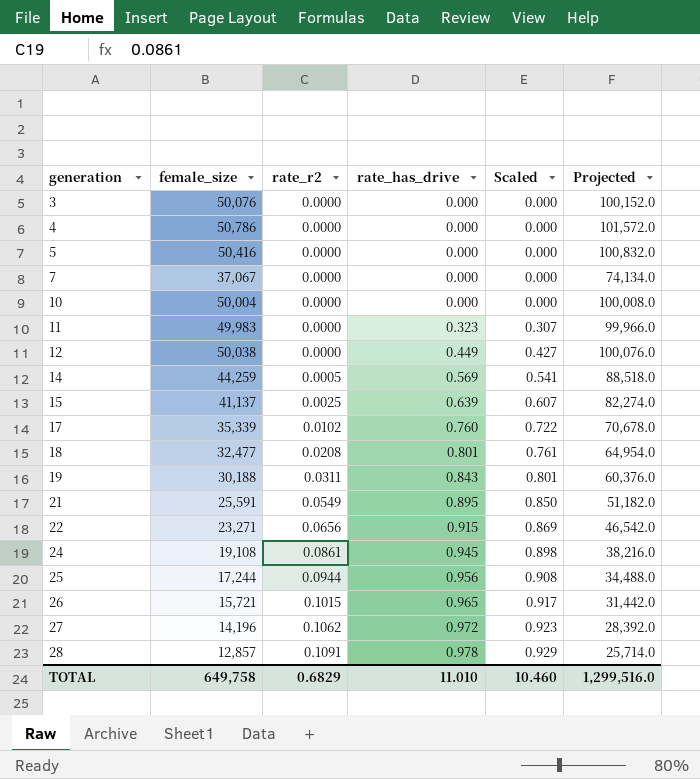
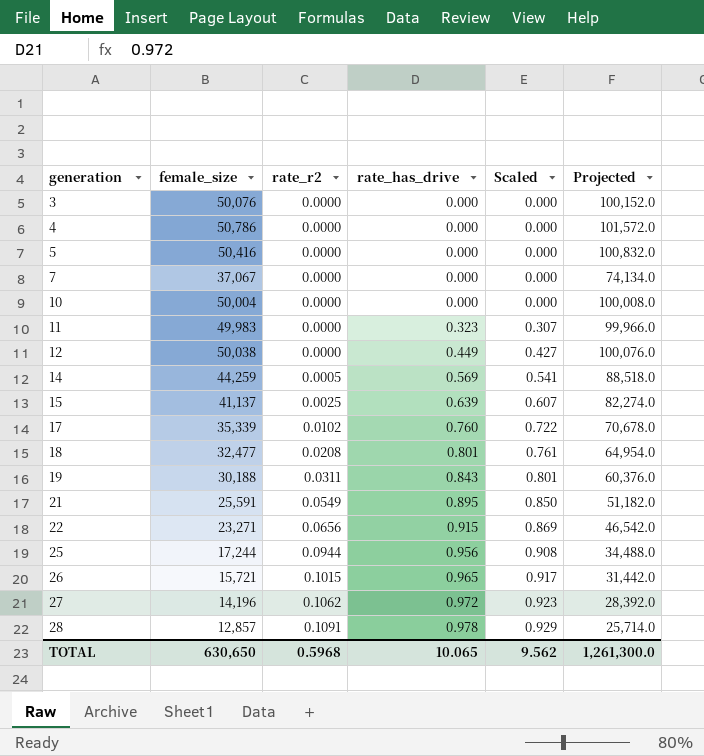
row 24: 19,108 | 0.0861 | 0.945 | 0.898 | 38,216.0 -> none
TOTAL | female_size: 649,758 -> 630,650
TOTAL | rate_r2: 0.6829 -> 0.5968
TOTAL | rate_has_drive: 11.010 -> 10.065
TOTAL | Scaled: 10.460 -> 9.562
TOTAL | Projected: 1,299,516.0 -> 1,261,300.0

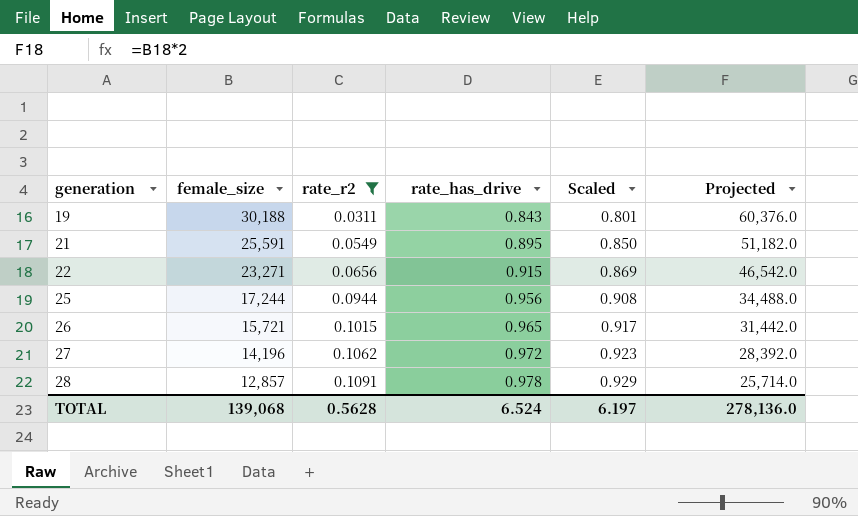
filter: none -> rate_r2 >= 0.0311
TOTAL | female_size: 630,650 -> 139,068
TOTAL | rate_r2: 0.5968 -> 0.5628
TOTAL | rate_has_drive: 10.065 -> 6.524
TOTAL | Scaled: 9.562 -> 6.197
TOTAL | Projected: 1,261,300.0 -> 278,136.0

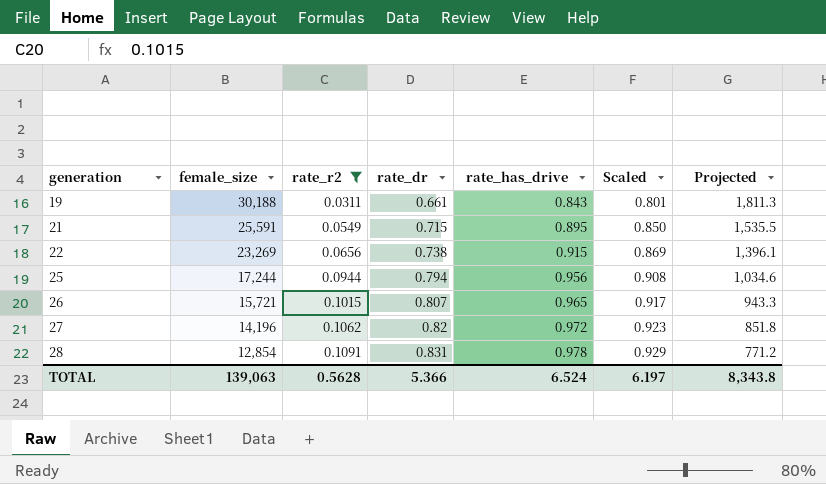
column rate_dr | position: none -> 4
column Projected | formula: [female_size] * 2 -> [female_size] * 0.06
22 | female_size: 23,271 -> 23,269
28 | female_size: 12,857 -> 12,854
TOTAL | female_size: 139,068 -> 139,063
TOTAL | Projected: 278,136.0 -> 8,343.8

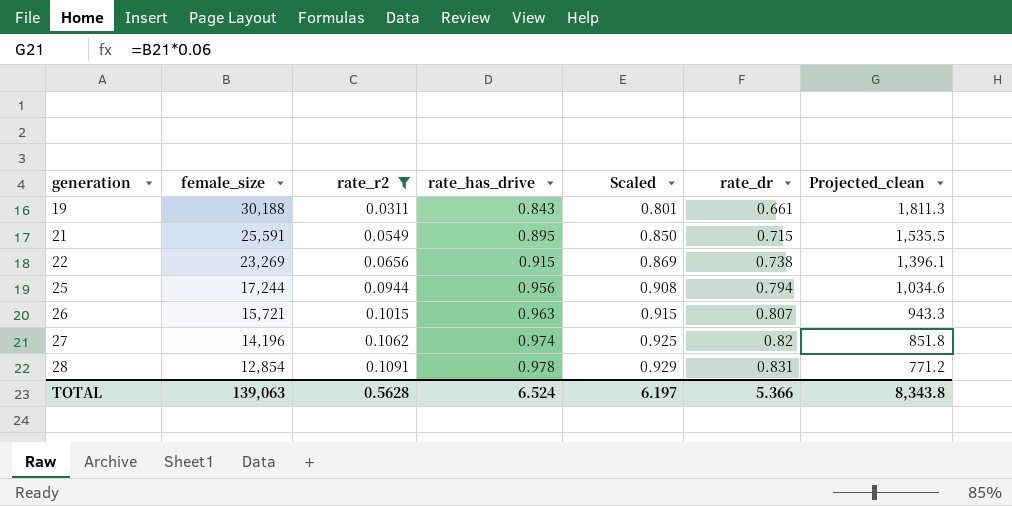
column rate_dr | position: 4 -> 6
column name: Projected -> Projected_clean
26 | rate_has_drive: 0.965 -> 0.963
26 | Scaled: 0.917 -> 0.915
27 | rate_has_drive: 0.972 -> 0.974
27 | Scaled: 0.923 -> 0.925

